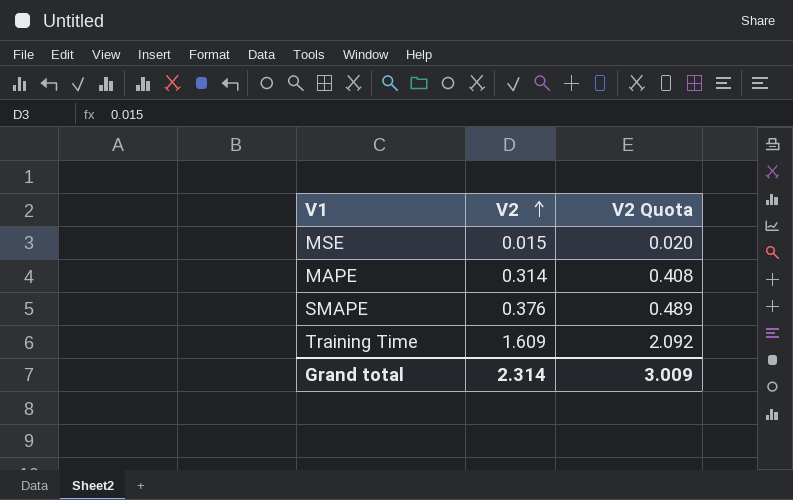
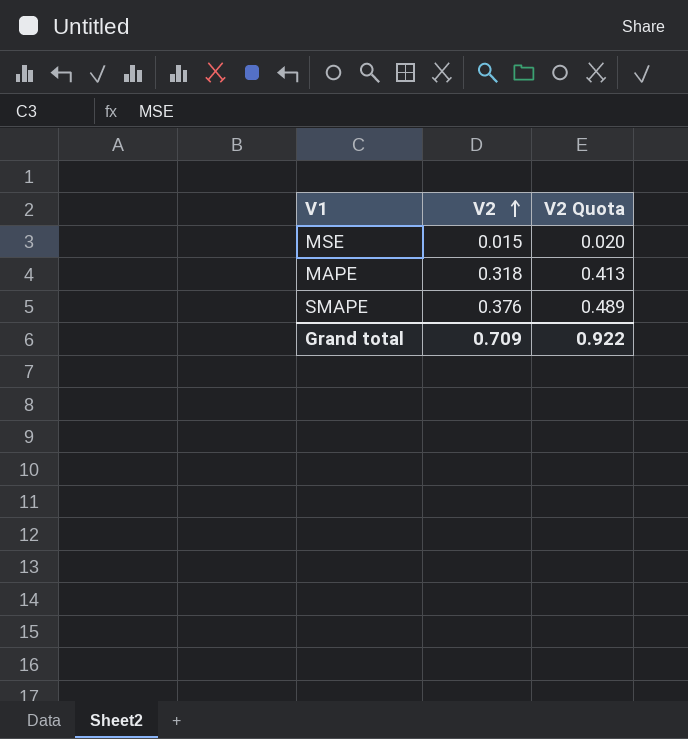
row Training Time: 1.609 | 2.092 -> none
MAPE | V2: 0.314 -> 0.318
MAPE | V2 Quota: 0.408 -> 0.413
Grand total | V2: 2.314 -> 0.709
Grand total | V2 Quota: 3.009 -> 0.922

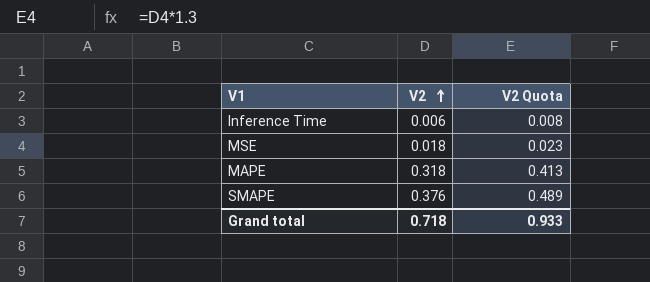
row Inference Time: none -> 0.006 | 0.008
MSE | V2: 0.015 -> 0.018
MSE | V2 Quota: 0.020 -> 0.023
Grand total | V2: 0.709 -> 0.718
Grand total | V2 Quota: 0.922 -> 0.933

